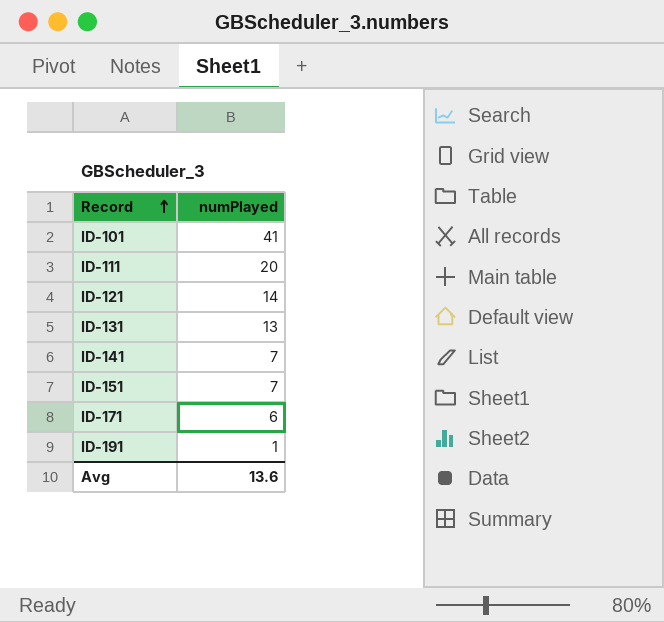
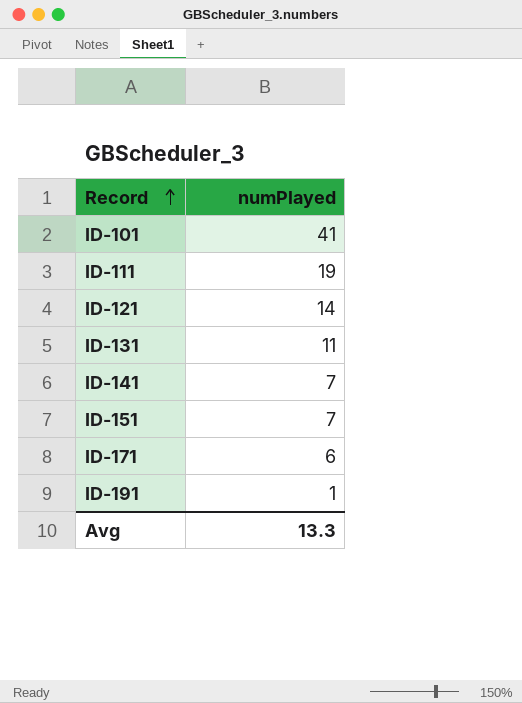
ID-111 | numPlayed: 20 -> 19
ID-131 | numPlayed: 13 -> 11
Avg | numPlayed: 13.6 -> 13.3

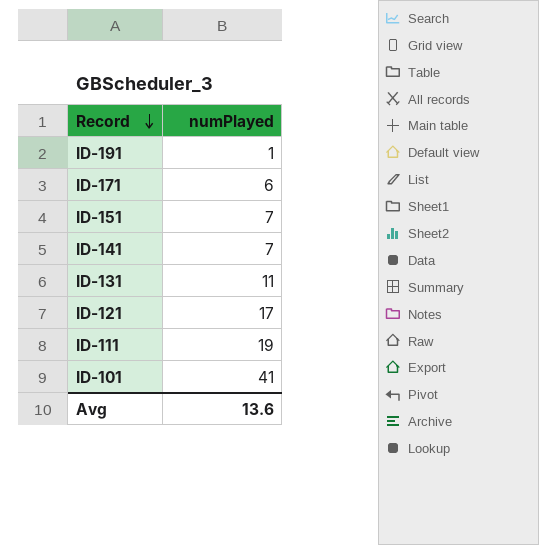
row order: Record ascending -> Record descending
ID-121 | numPlayed: 14 -> 17
Avg | numPlayed: 13.3 -> 13.6

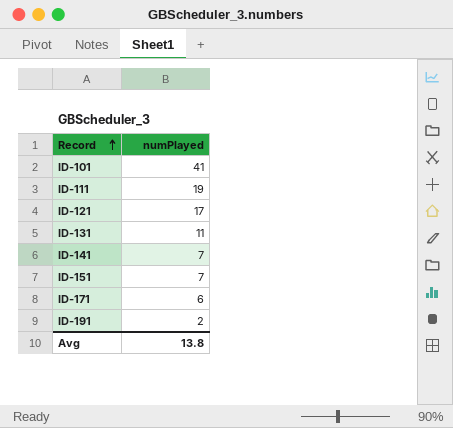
row order: Record descending -> Record ascending
ID-191 | numPlayed: 1 -> 2
Avg | numPlayed: 13.6 -> 13.8

